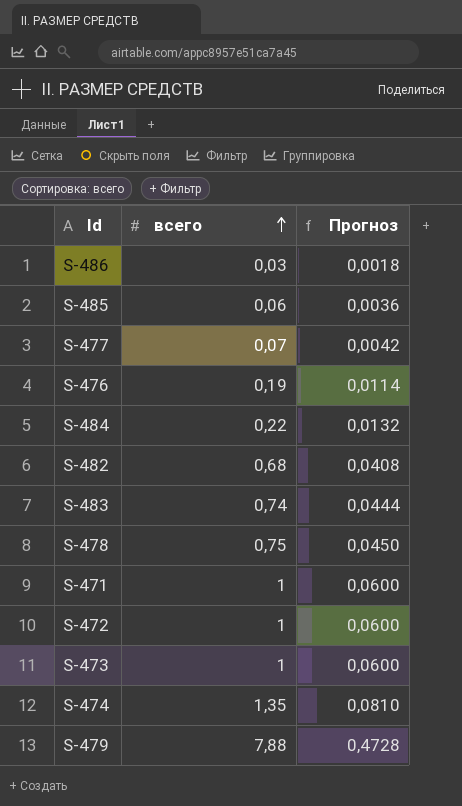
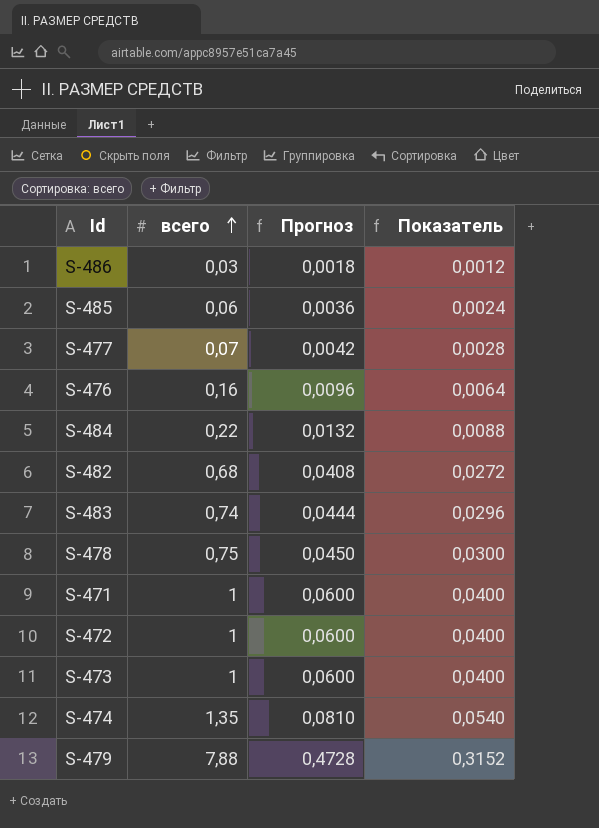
column Показатель | formula: none -> [всего] * 0,04
S-476 | всего: 0,19 -> 0,16
S-476 | Прогноз: 0,0114 -> 0,0096

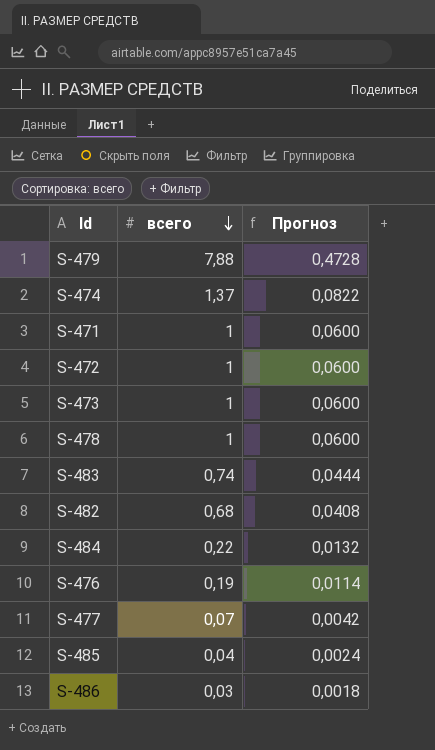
row order: всего ascending -> всего descending
column Показатель | formula: [всего] * 0,04 -> none
S-474 | всего: 1,35 -> 1,37
S-474 | Прогноз: 0,0810 -> 0,0822
S-478 | всего: 0,75 -> 1
S-478 | Прогноз: 0,0450 -> 0,0600
S-476 | всего: 0,16 -> 0,19
S-476 | Прогноз: 0,0096 -> 0,0114
S-485 | всего: 0,06 -> 0,04
S-485 | Прогноз: 0,0036 -> 0,0024

